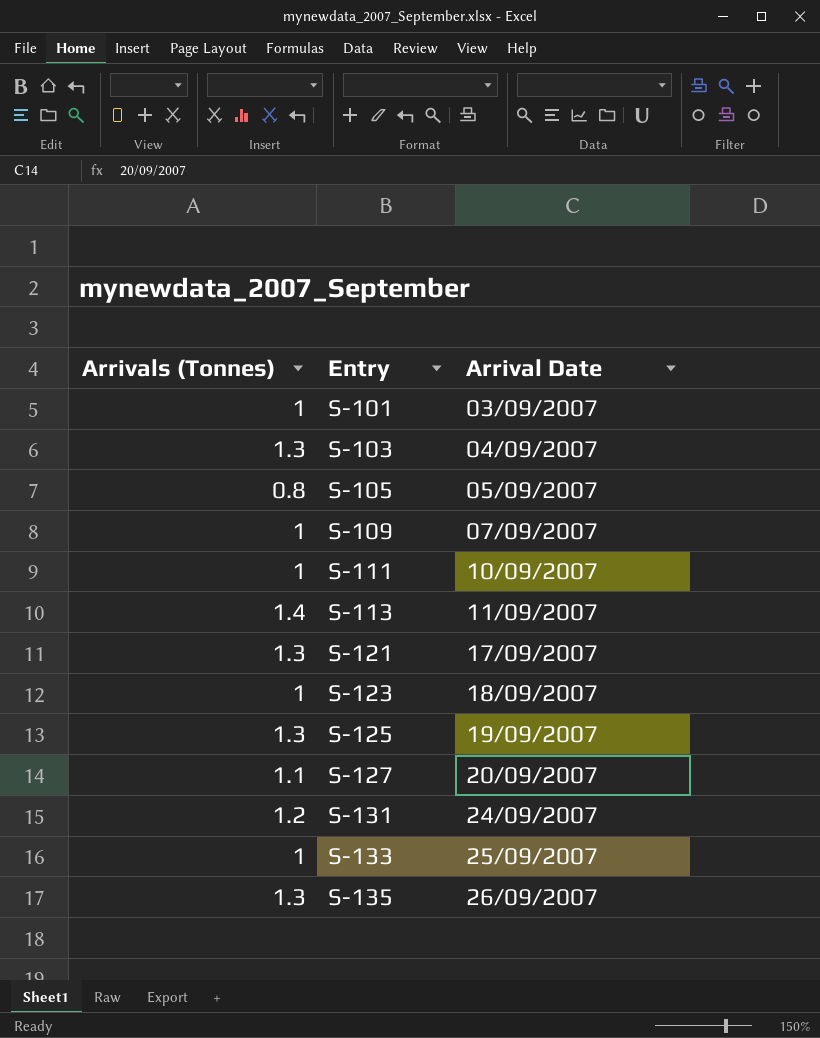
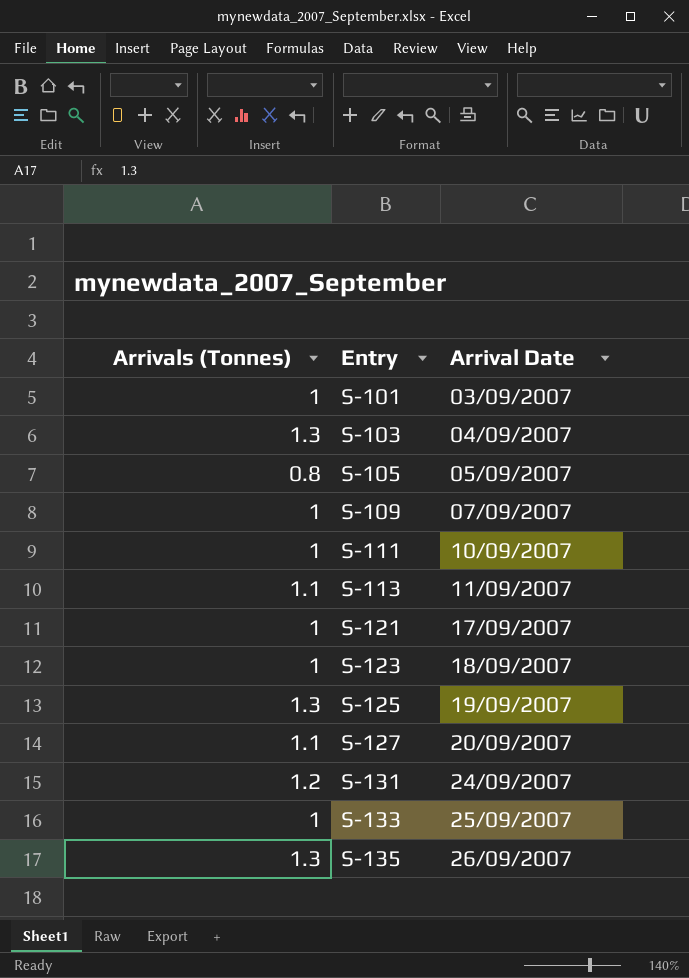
S-113 | Arrivals (Tonnes): 1.4 -> 1.1
S-121 | Arrivals (Tonnes): 1.3 -> 1

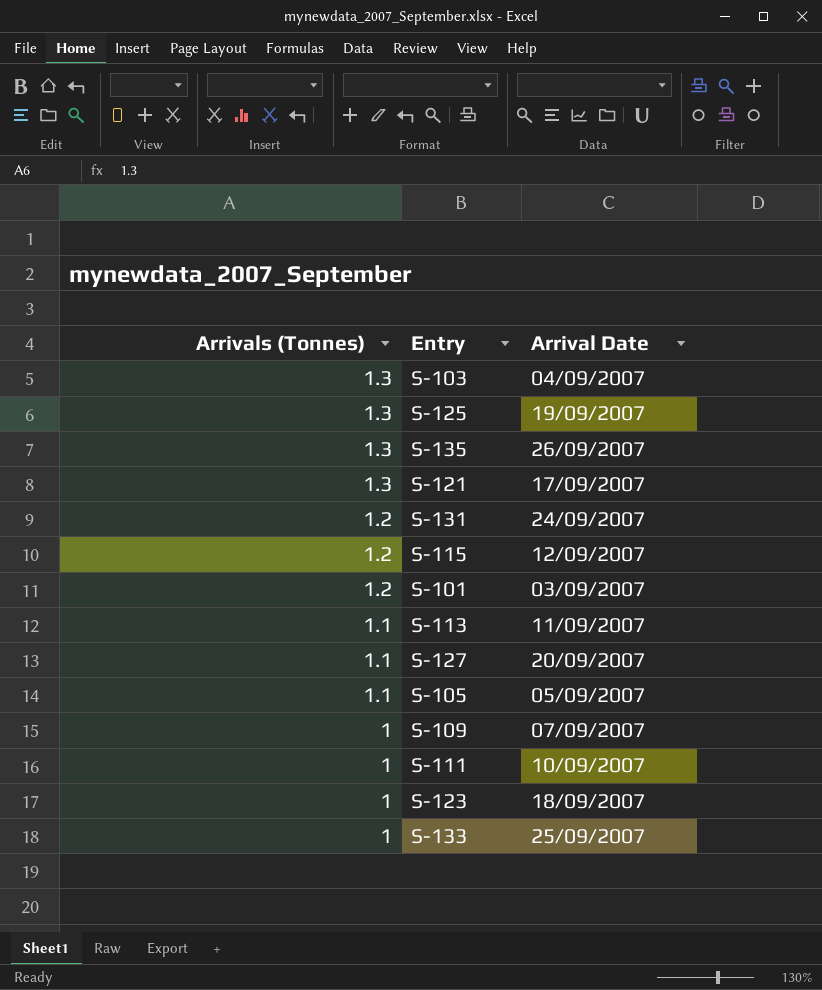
row order: Entry ascending -> Arrivals (Tonnes) descending
S-121 | Arrivals (Tonnes): 1 -> 1.3
row S-115: none -> 1.2 | 12/09/2007
S-101 | Arrivals (Tonnes): 1 -> 1.2
S-105 | Arrivals (Tonnes): 0.8 -> 1.1

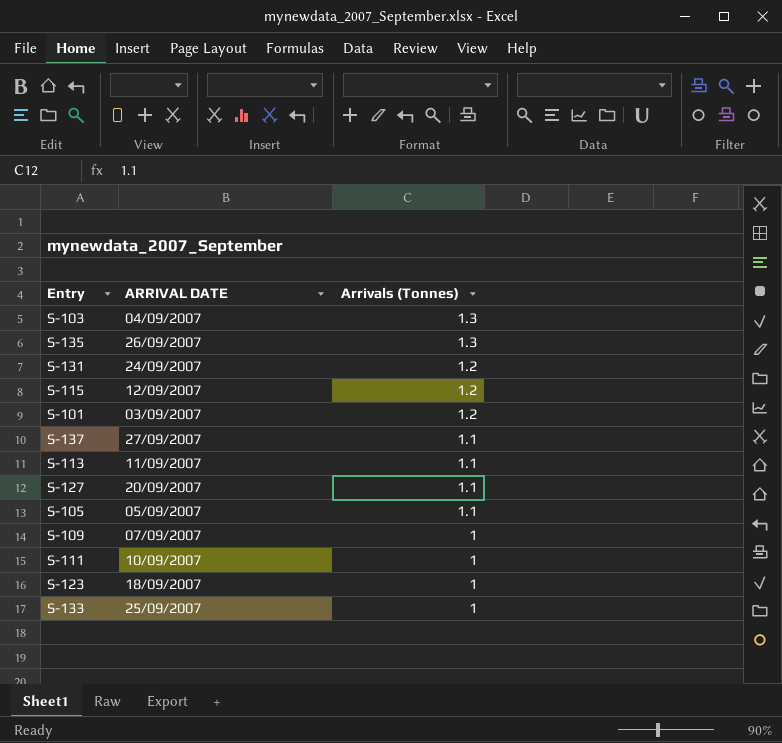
column name: Arrival Date -> ARRIVAL DATE
column Arrivals (Tonnes) | position: 1 -> 3
row S-125: 1.3 | 19/09/2007 -> none
row S-121: 1.3 | 17/09/2007 -> none
row S-137: none -> 27/09/2007 | 1.1

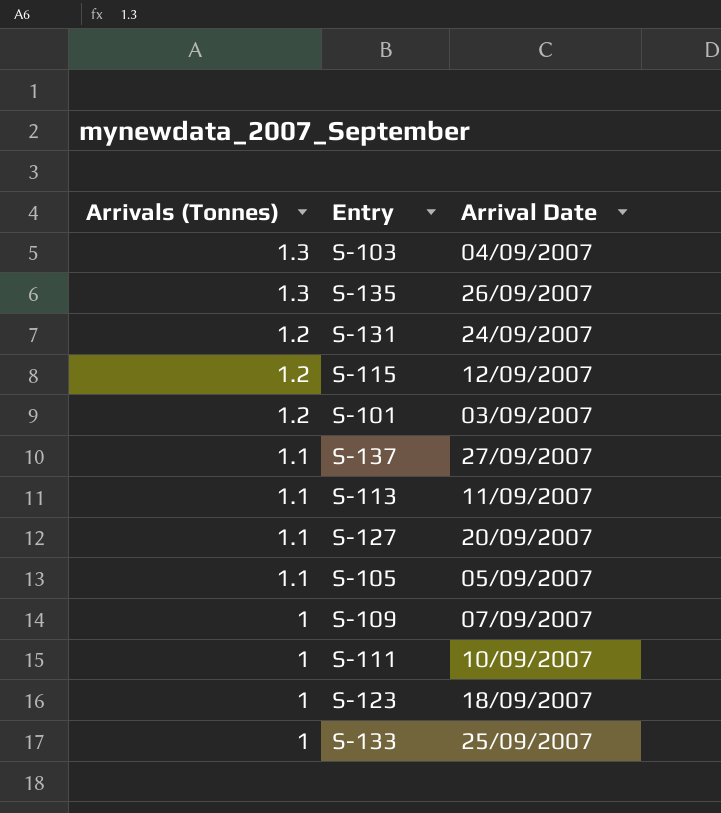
column Arrivals (Tonnes) | position: 3 -> 1
column name: ARRIVAL DATE -> Arrival Date

